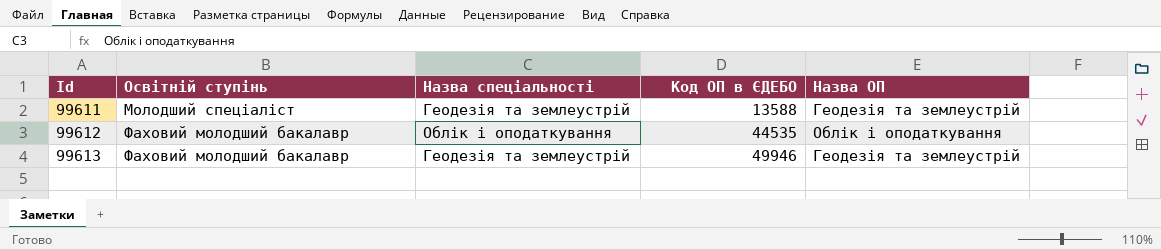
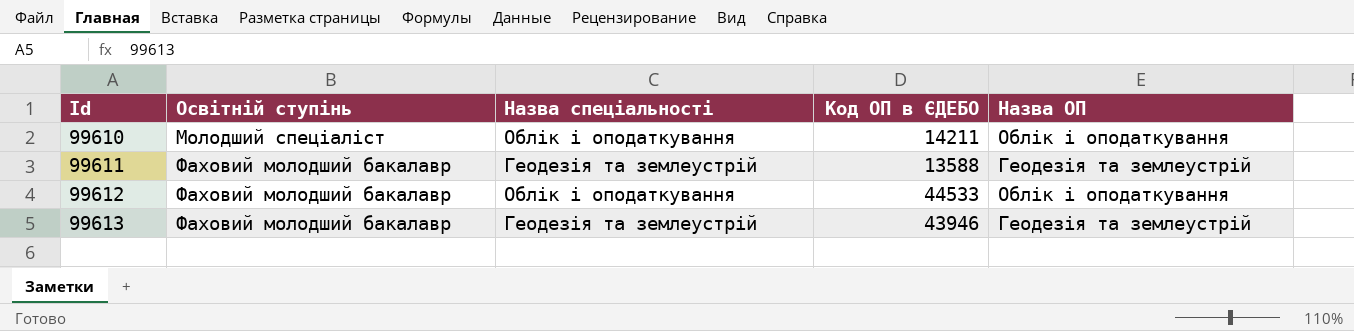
row 99610: none -> Молодший спеціаліст | Облік і оподаткування | 14211 | Облік і оподаткування
99611 | Освітній ступінь: Молодший спеціаліст -> Фаховий молодший бакалавр
99612 | Код ОП в ЄДЕБО: 44535 -> 44533
99613 | Код ОП в ЄДЕБО: 49946 -> 43946

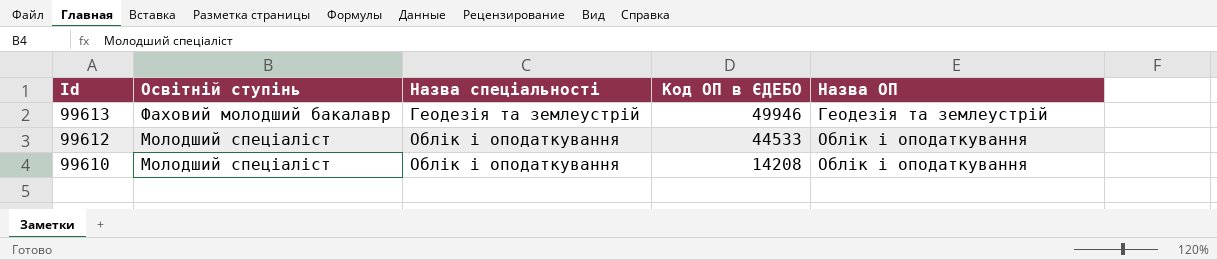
row order: Id ascending -> Id descending
row 99611: Фаховий молодший бакалавр | Геодезія та землеустрій | 13588 | Геодезія та землеустрій -> none
99613 | Код ОП в ЄДЕБО: 43946 -> 49946
99612 | Освітній ступінь: Фаховий молодший бакалавр -> Молодший спеціаліст
99610 | Код ОП в ЄДЕБО: 14211 -> 14208

